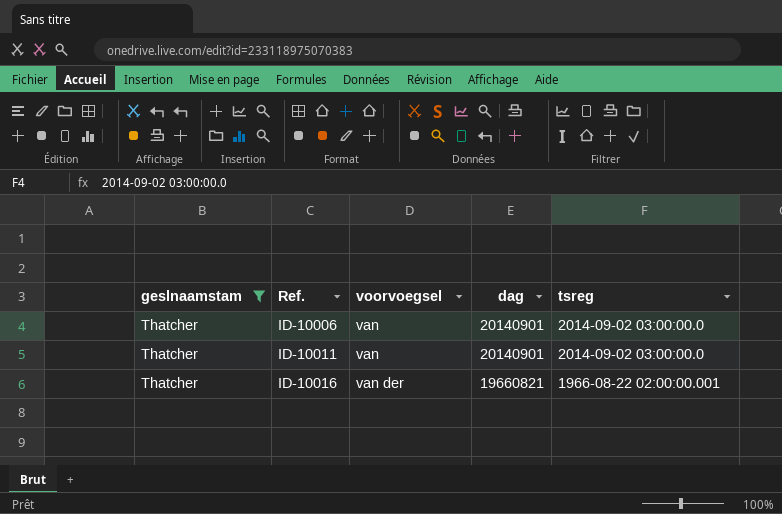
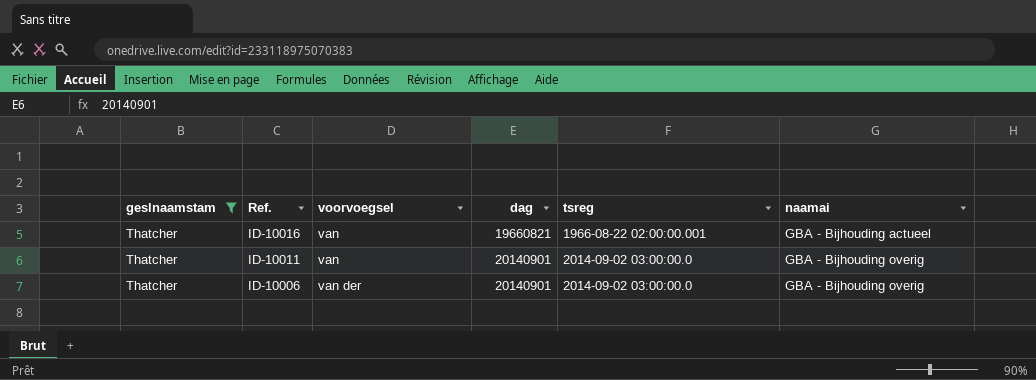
row order: Ref. ascending -> Ref. descending
column naamai | position: none -> 6
ID-10016 | voorvoegsel: van der -> van
ID-10006 | voorvoegsel: van -> van der

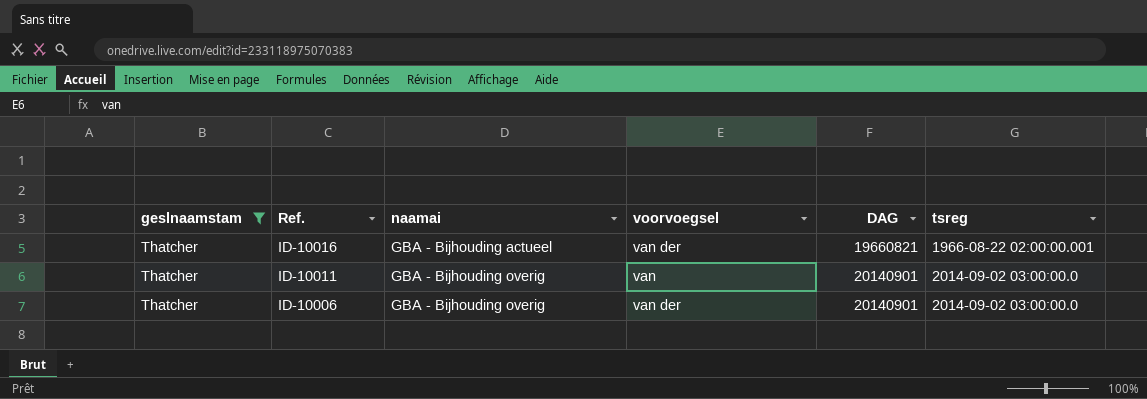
column naamai | position: 6 -> 3
column name: dag -> DAG
ID-10016 | voorvoegsel: van -> van der

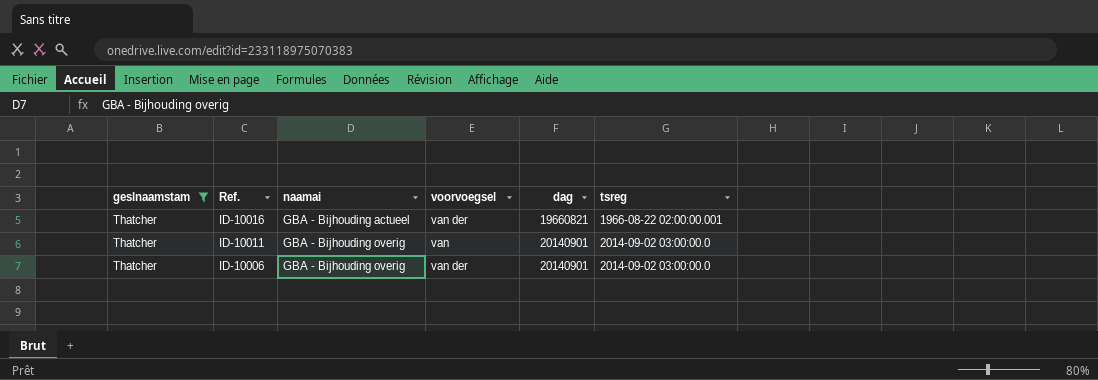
column name: DAG -> dag

